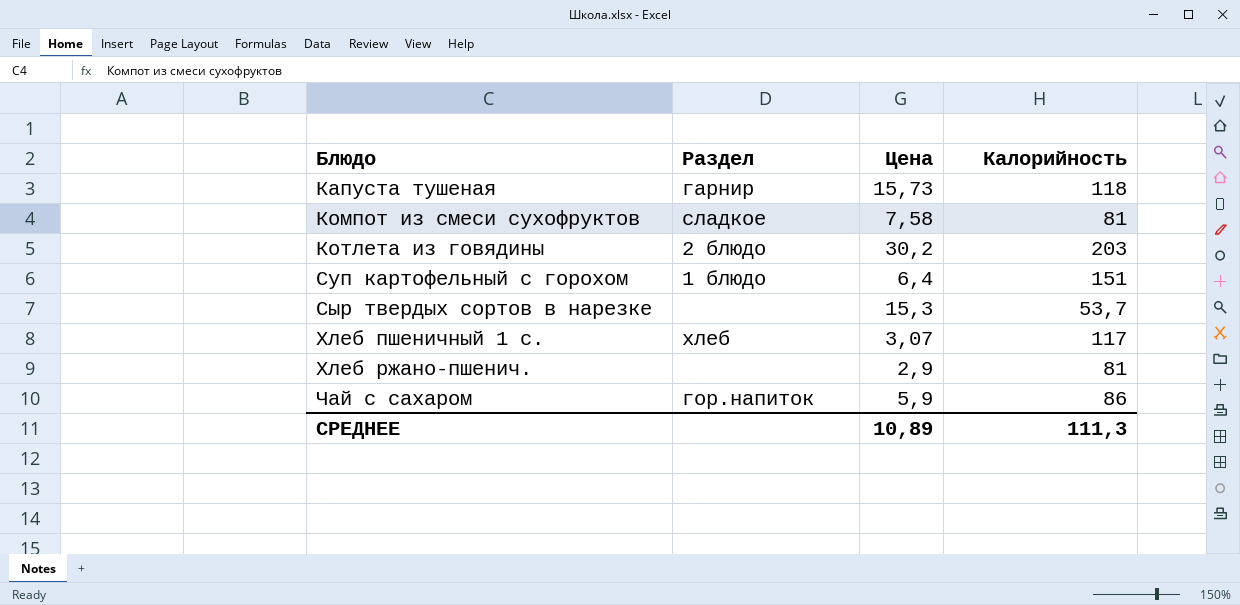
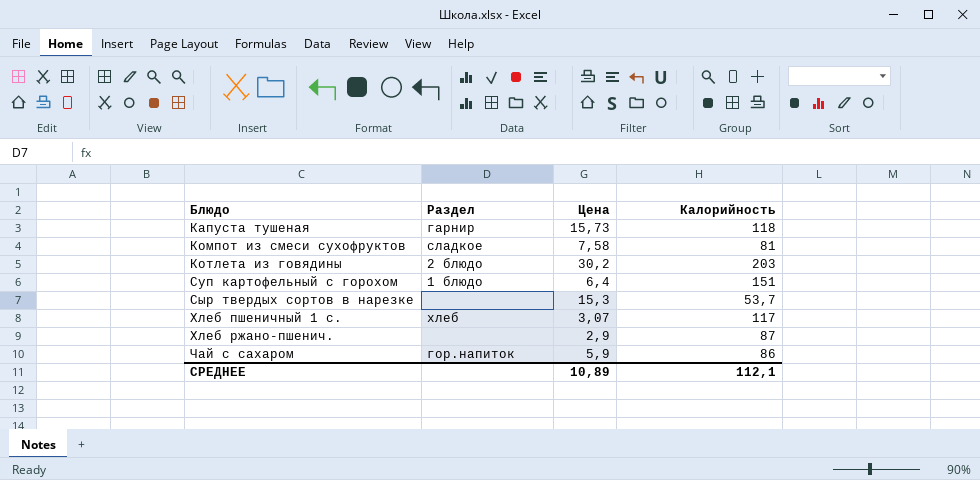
Хлеб ржано-пшенич. | Калорийность: 81 -> 87
СРЕДНЕЕ | Калорийность: 111,3 -> 112,1

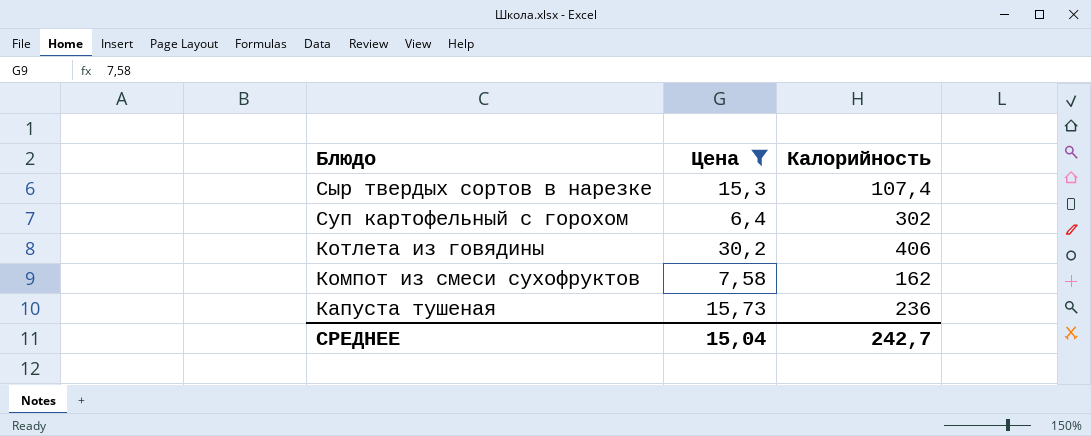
filter: none -> Цена >= 6,4
row order: Блюдо ascending -> Блюдо descending
column Раздел | position: 2 -> none
Сыр твердых сортов в нарезке | Калорийность: 53,7 -> 107,4
Суп картофельный с горохом | Калорийность: 151 -> 302
Котлета из говядины | Калорийность: 203 -> 406
Компот из смеси сухофруктов | Калорийность: 81 -> 162
Капуста тушеная | Калорийность: 118 -> 236
СРЕДНЕЕ | Цена: 10,89 -> 15,04
СРЕДНЕЕ | Калорийность: 112,1 -> 242,7

